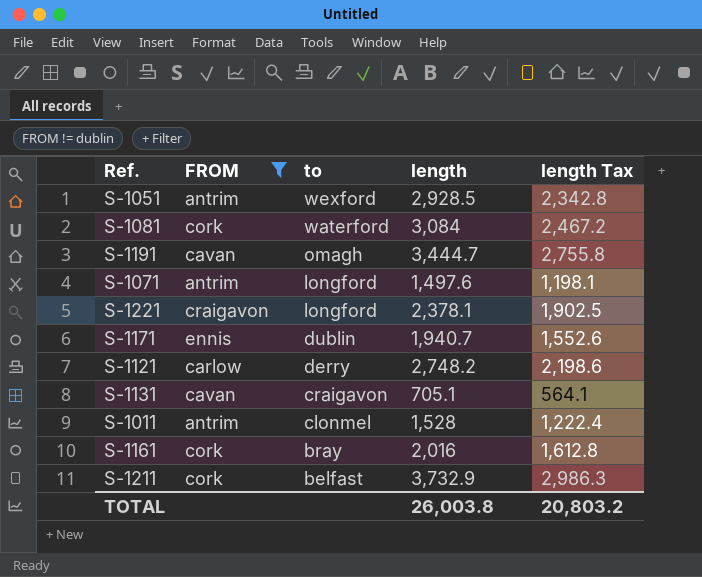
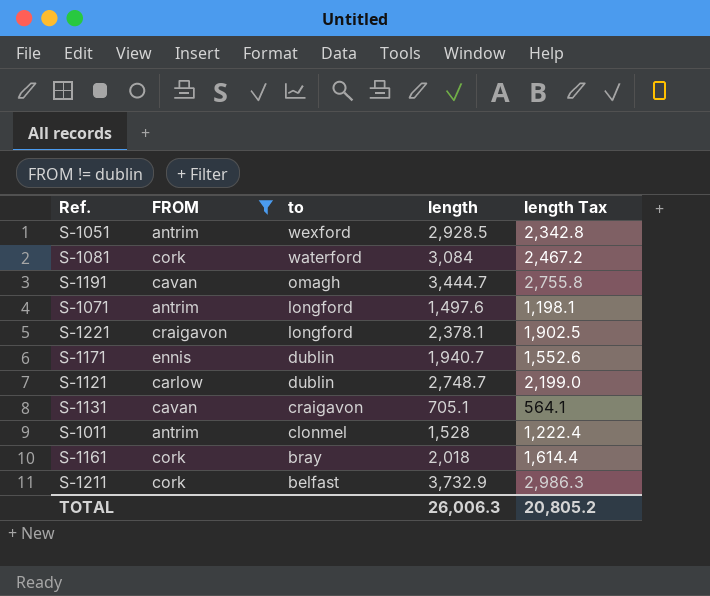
S-1121 | to: derry -> dublin
S-1121 | length: 2,748.2 -> 2,748.7
S-1121 | length Tax: 2,198.6 -> 2,199.0
S-1161 | length: 2,016 -> 2,018
S-1161 | length Tax: 1,612.8 -> 1,614.4
TOTAL | length: 26,003.8 -> 26,006.3
TOTAL | length Tax: 20,803.2 -> 20,805.2

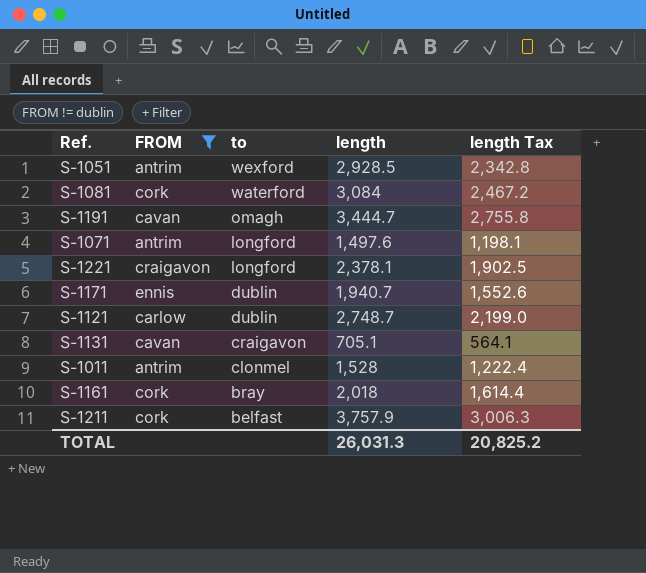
S-1211 | length: 3,732.9 -> 3,757.9
S-1211 | length Tax: 2,986.3 -> 3,006.3
TOTAL | length: 26,006.3 -> 26,031.3
TOTAL | length Tax: 20,805.2 -> 20,825.2

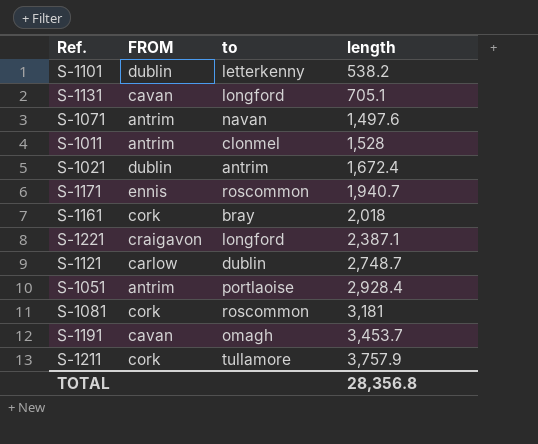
filter: FROM != dublin -> none
row order: to descending -> length ascending
column length Tax | formula: [length] * 0.8 -> none
S-1131 | to: craigavon -> longford
S-1071 | to: longford -> navan
S-1171 | to: dublin -> roscommon
S-1221 | length: 2,378.1 -> 2,387.1
S-1051 | to: wexford -> portlaoise
S-1051 | length: 2,928.5 -> 2,928.4
S-1081 | to: waterford -> roscommon
S-1081 | length: 3,084 -> 3,181
S-1191 | length: 3,444.7 -> 3,453.7
S-1211 | to: belfast -> tullamore
TOTAL | length: 26,031.3 -> 28,356.8

